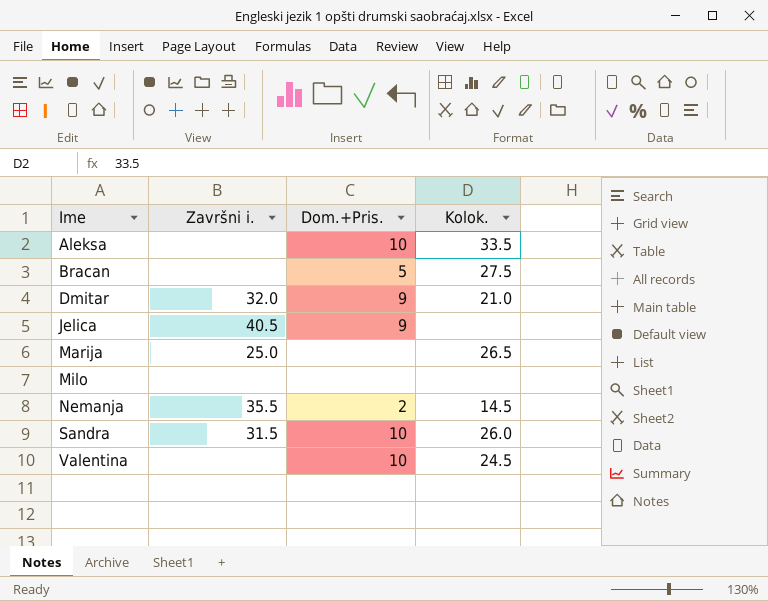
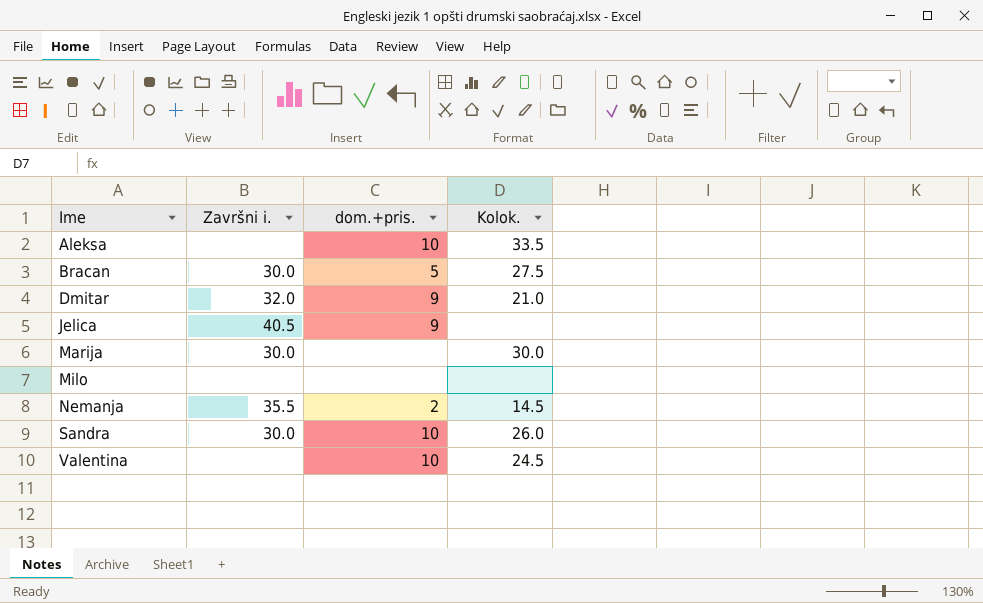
column name: Dom.+Pris. -> dom.+pris.
Bracan | Završni i.: none -> 30.0
Marija | Završni i.: 25.0 -> 30.0
Marija | Kolok.: 26.5 -> 30.0
Sandra | Završni i.: 31.5 -> 30.0

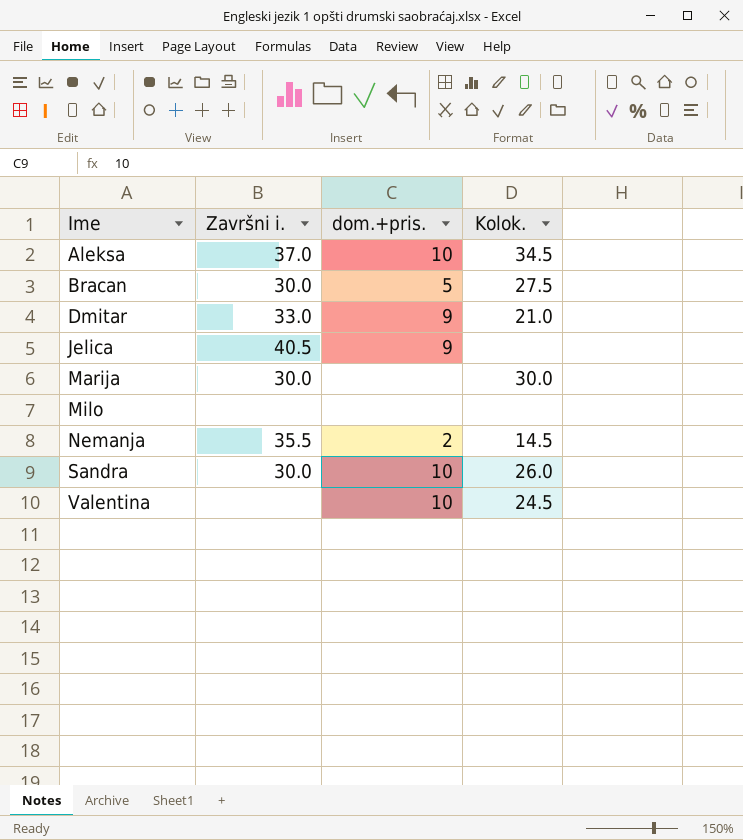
Aleksa | Završni i.: none -> 37.0
Aleksa | Kolok.: 33.5 -> 34.5
Dmitar | Završni i.: 32.0 -> 33.0

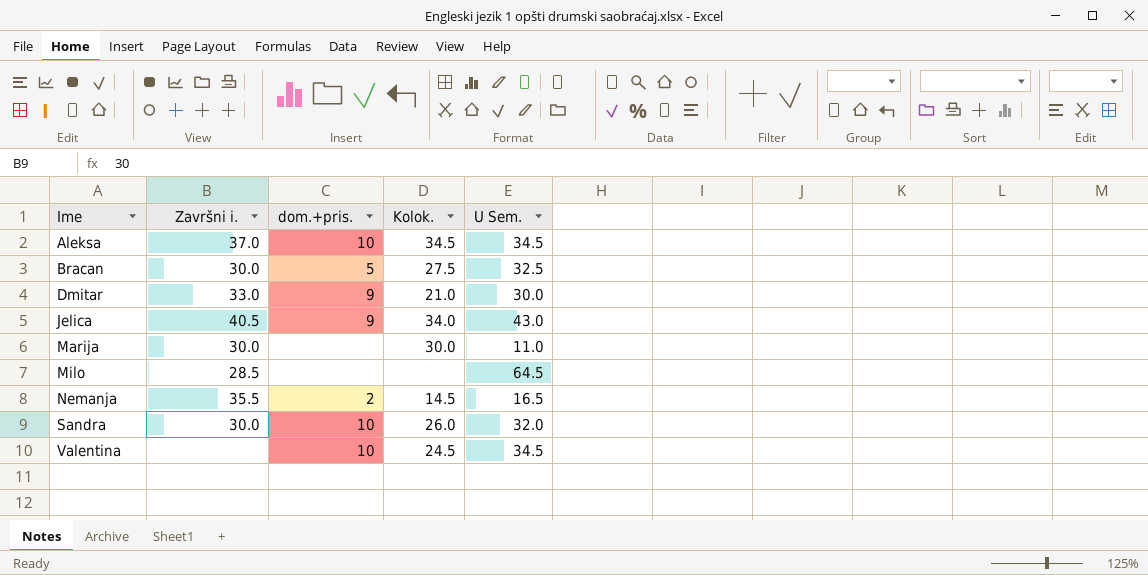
column U Sem. | position: none -> 5
Jelica | Kolok.: none -> 34.0
Milo | Završni i.: none -> 28.5

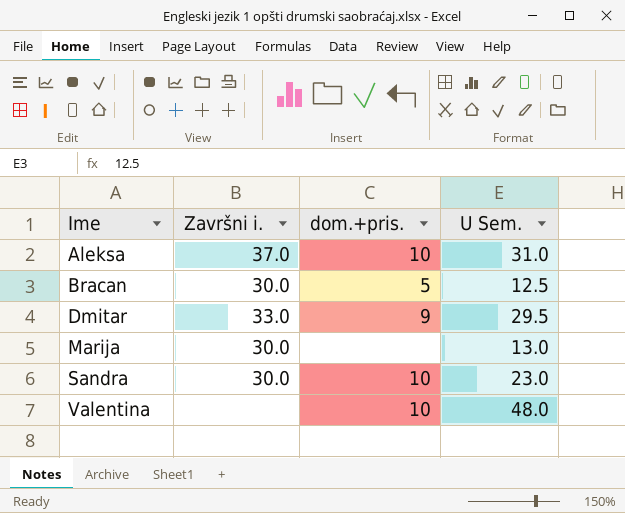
column Kolok. | position: 4 -> none
row Jelica: 40.5 | 9 | 34.0 | 43.0 -> none
row Milo: 28.5 | none | none | 64.5 -> none
row Nemanja: 35.5 | 2 | 14.5 | 16.5 -> none
Aleksa | U Sem.: 34.5 -> 31.0
Bracan | U Sem.: 32.5 -> 12.5
Dmitar | U Sem.: 30.0 -> 29.5
Marija | U Sem.: 11.0 -> 13.0
Sandra | U Sem.: 32.0 -> 23.0
Valentina | U Sem.: 34.5 -> 48.0

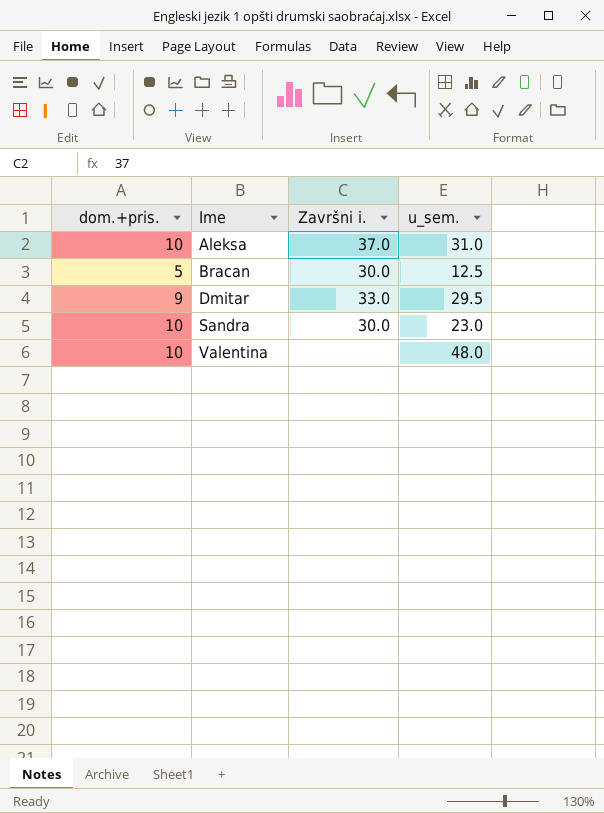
column dom.+pris. | position: 3 -> 1
column name: U Sem. -> u_sem.
row Marija: 30.0 | none | 13.0 -> none

